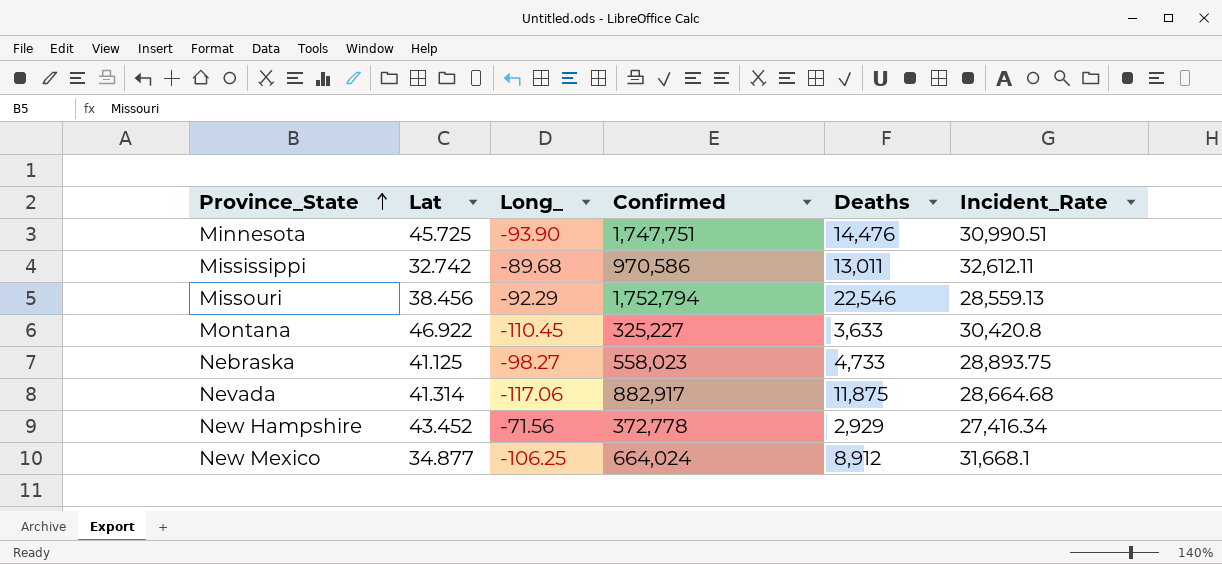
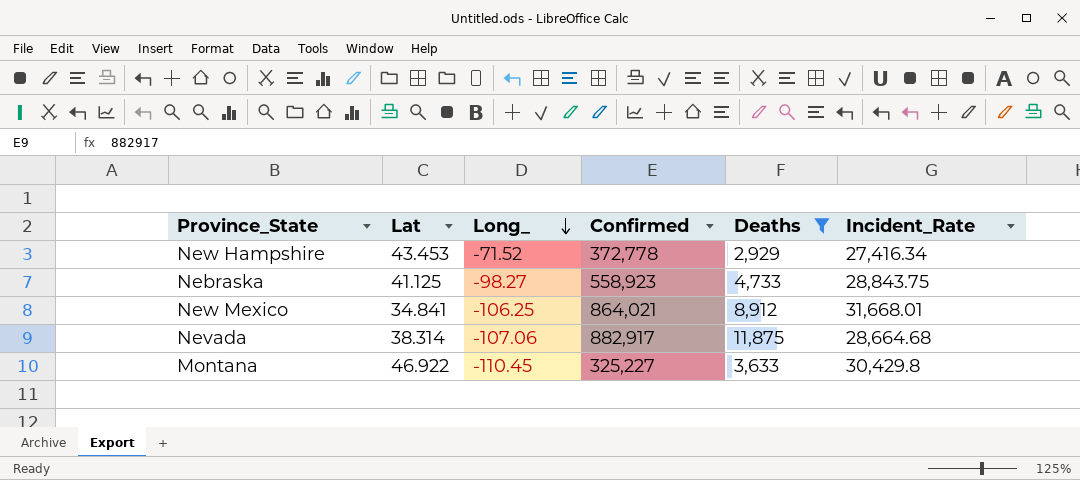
filter: none -> Deaths <= 11,875
row order: Province_State ascending -> Long_ descending
New Hampshire | Lat: 43.452 -> 43.453
New Hampshire | Long_: -71.56 -> -71.52
Nebraska | Confirmed: 558,023 -> 558,923
Nebraska | Incident_Rate: 28,893.75 -> 28,843.75
New Mexico | Lat: 34.877 -> 34.841
New Mexico | Confirmed: 664,024 -> 864,021
New Mexico | Incident_Rate: 31,668.1 -> 31,668.01
Nevada | Lat: 41.314 -> 38.314
Nevada | Long_: -117.06 -> -107.06
Montana | Incident_Rate: 30,420.8 -> 30,429.8

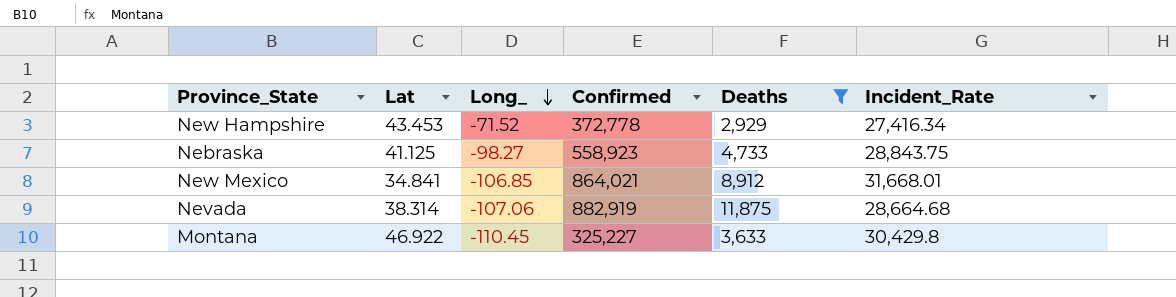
New Mexico | Long_: -106.25 -> -106.85
Nevada | Confirmed: 882,917 -> 882,919

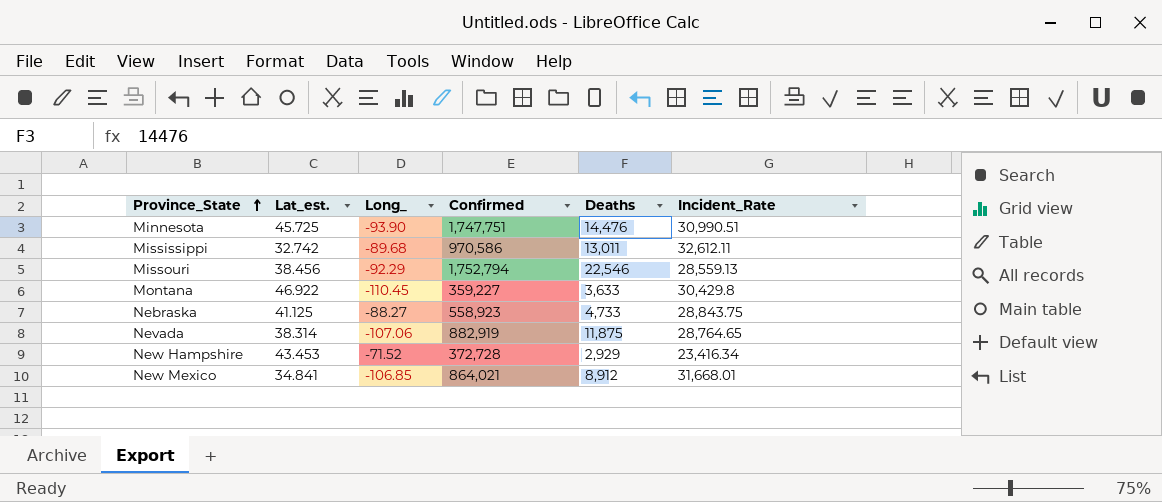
filter: Deaths <= 11,875 -> none
row order: Long_ descending -> Province_State ascending
column name: Lat -> Lat_est.
Montana | Confirmed: 325,227 -> 359,227
Nebraska | Long_: -98.27 -> -88.27
Nevada | Incident_Rate: 28,664.68 -> 28,764.65
New Hampshire | Confirmed: 372,778 -> 372,728
New Hampshire | Incident_Rate: 27,416.34 -> 23,416.34

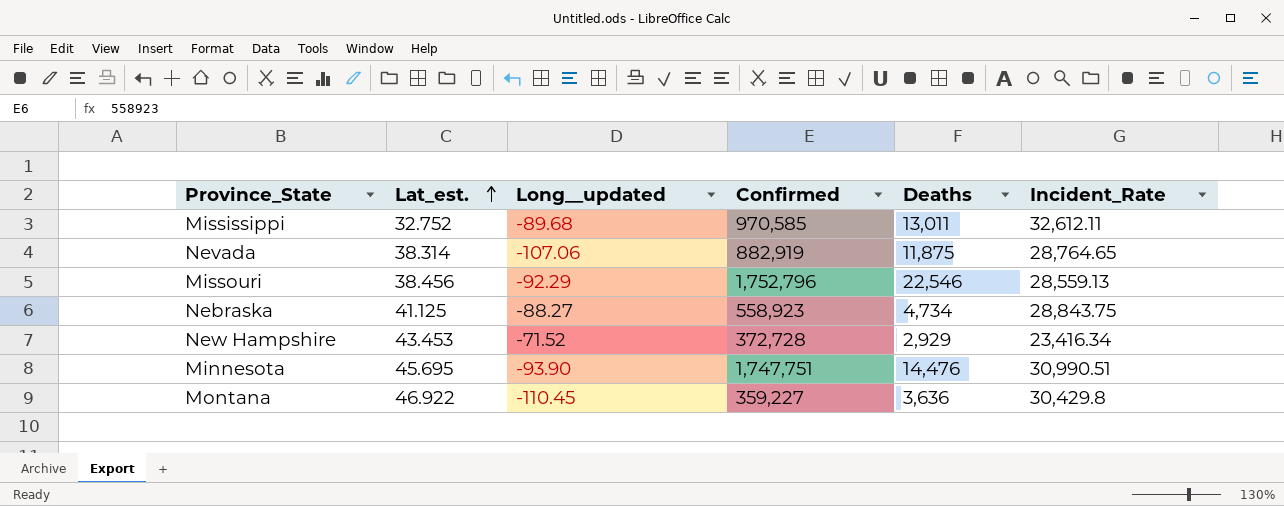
row order: Province_State ascending -> Lat_est. ascending
column name: Long_ -> Long__updated
row New Mexico: 34.841 | -106.85 | 864,021 | 8,912 | 31,668.01 -> none
Mississippi | Lat_est.: 32.742 -> 32.752
Mississippi | Confirmed: 970,586 -> 970,585
Missouri | Confirmed: 1,752,794 -> 1,752,796
Nebraska | Deaths: 4,733 -> 4,734
Minnesota | Lat_est.: 45.725 -> 45.695
Montana | Deaths: 3,633 -> 3,636

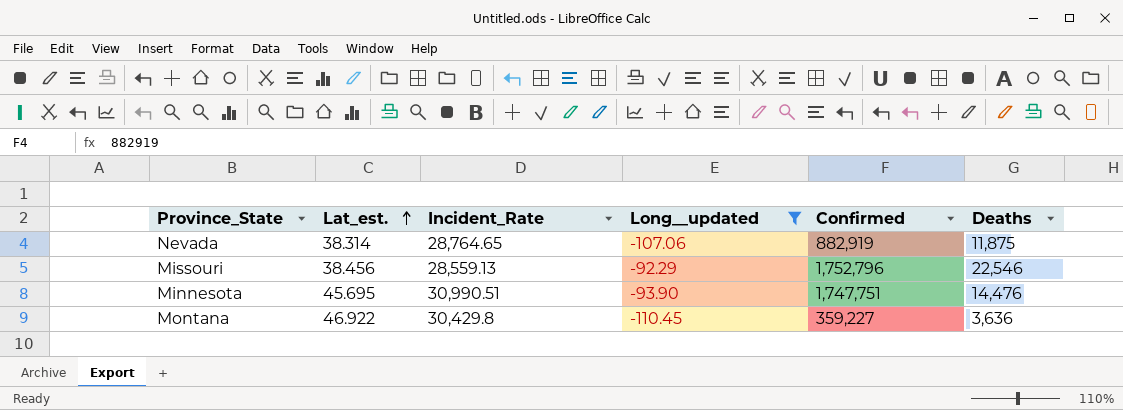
filter: none -> Long__updated <= -92.29
column Incident_Rate | position: 6 -> 3

